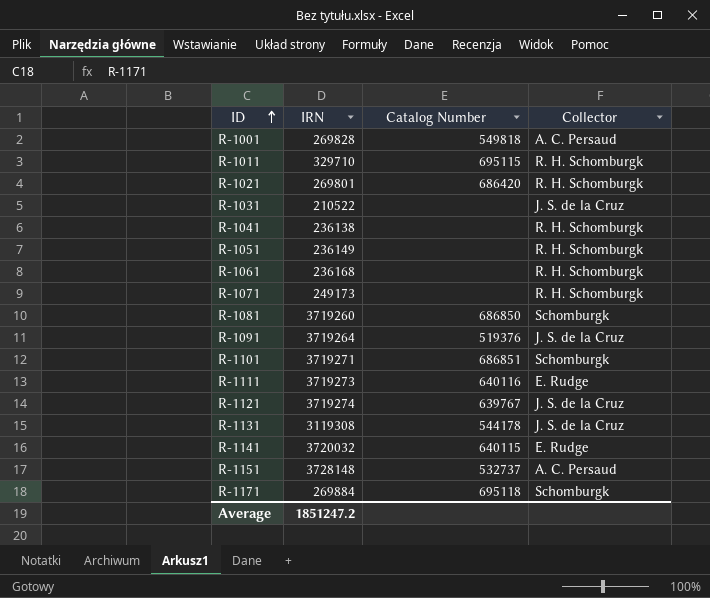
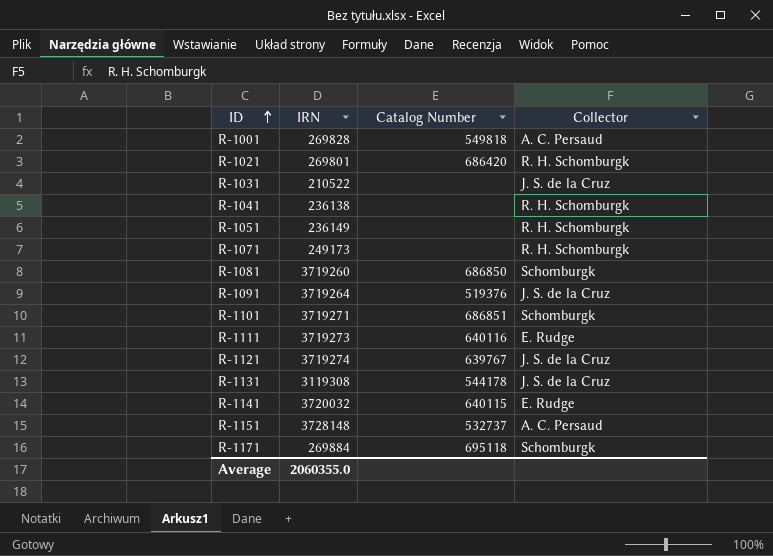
row R-1011: 329710 | 695115 | R. H. Schomburgk -> none
row R-1061: 236168 | none | R. H. Schomburgk -> none
Average | IRN: 1851247.2 -> 2060355.0

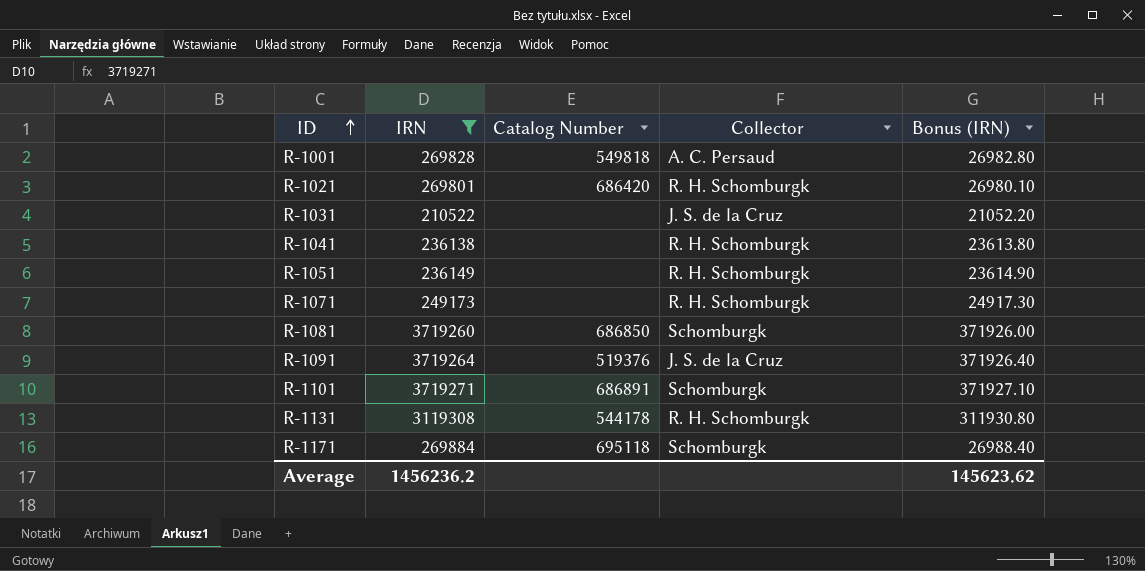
filter: none -> IRN <= 3719271
column Bonus (IRN) | formula: none -> [IRN] * 0.1
R-1101 | Catalog Number: 686851 -> 686891
R-1131 | Collector: J. S. de la Cruz -> R. H. Schomburgk
Average | IRN: 2060355.0 -> 1456236.2

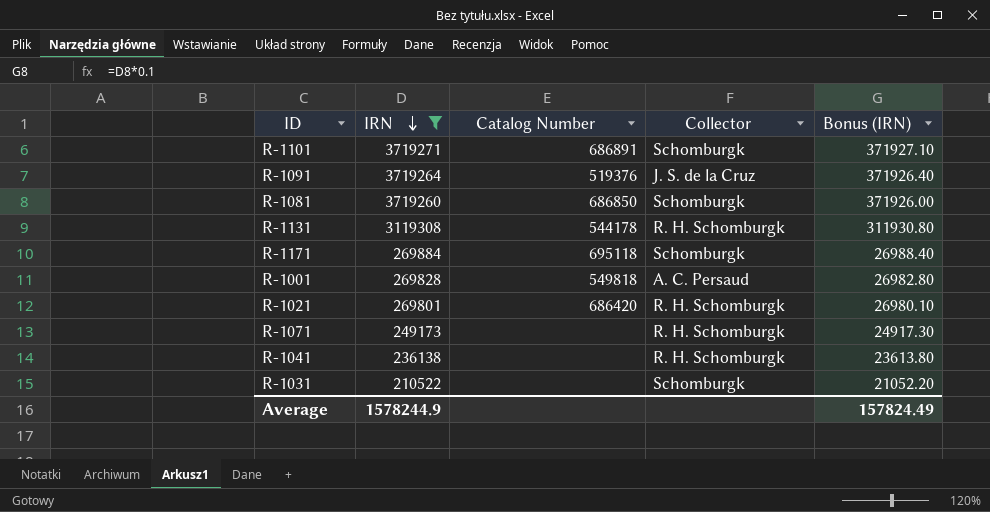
row order: ID ascending -> IRN descending
row R-1051: 236149 | none | R. H. Schomburgk | 23614.90 -> none
R-1031 | Collector: J. S. de la Cruz -> Schomburgk
Average | IRN: 1456236.2 -> 1578244.9
Average | Bonus (IRN): 145623.62 -> 157824.49

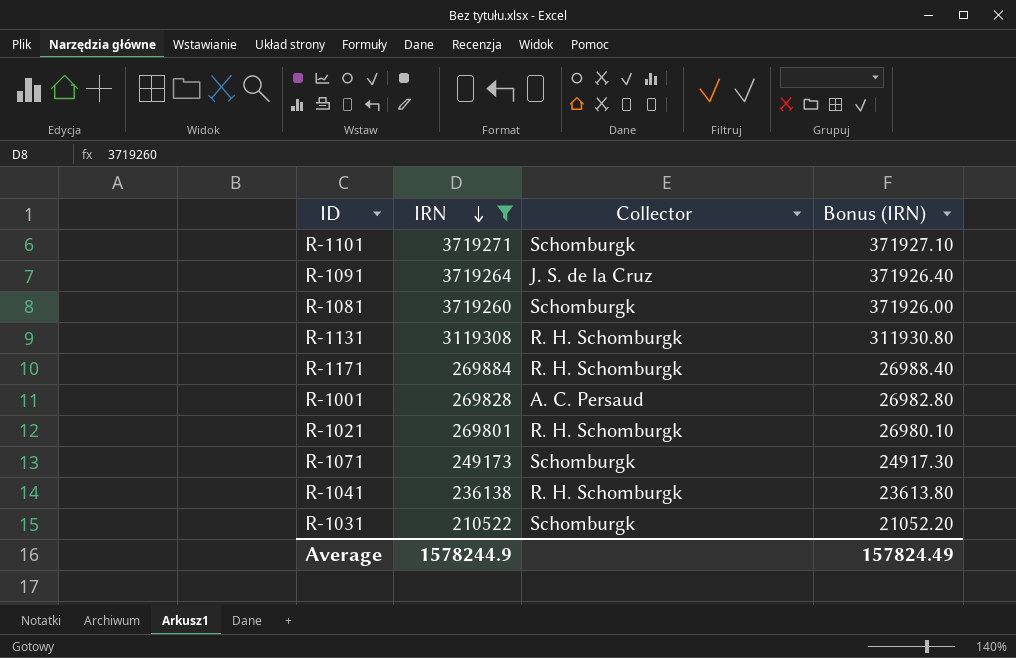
column Catalog Number | position: 3 -> none
R-1171 | Collector: Schomburgk -> R. H. Schomburgk
R-1071 | Collector: R. H. Schomburgk -> Schomburgk

